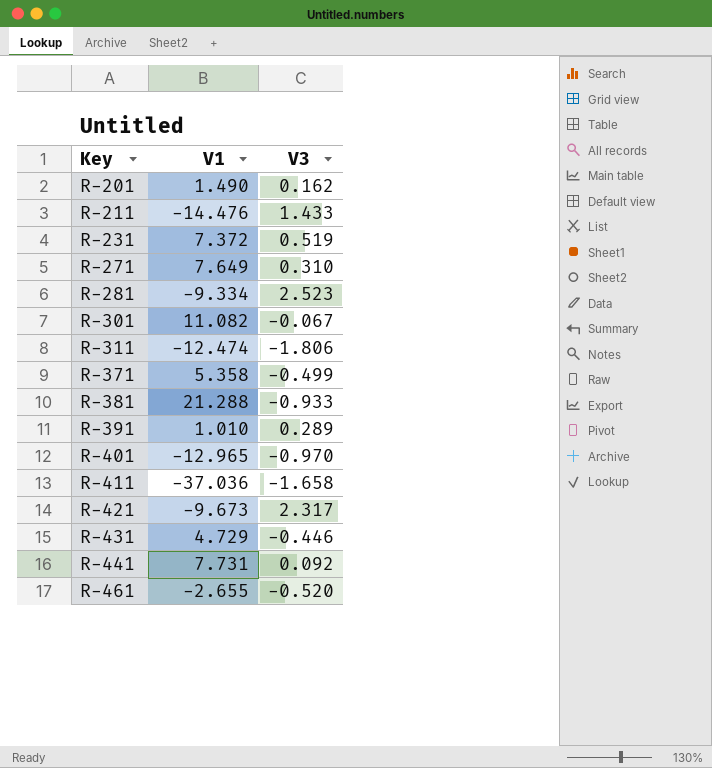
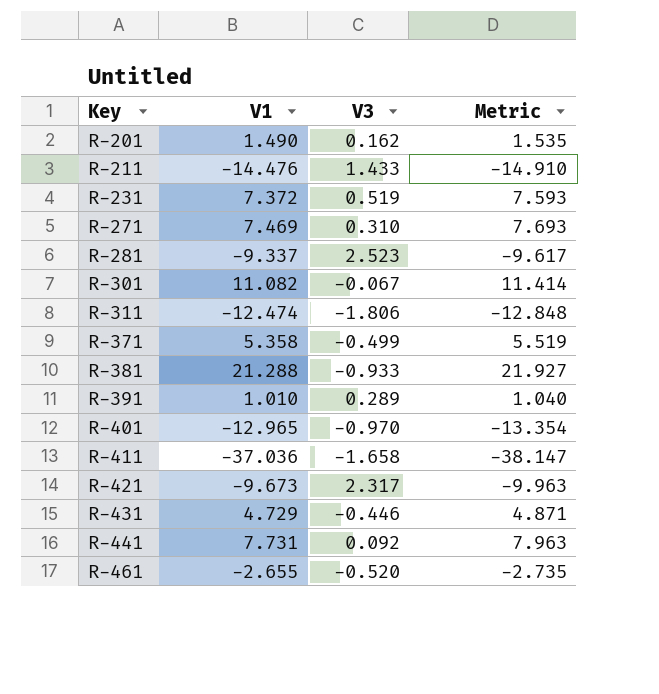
column Metric | formula: none -> [V1] * 1.03
R-271 | V1: 7.649 -> 7.469
R-281 | V1: -9.334 -> -9.337

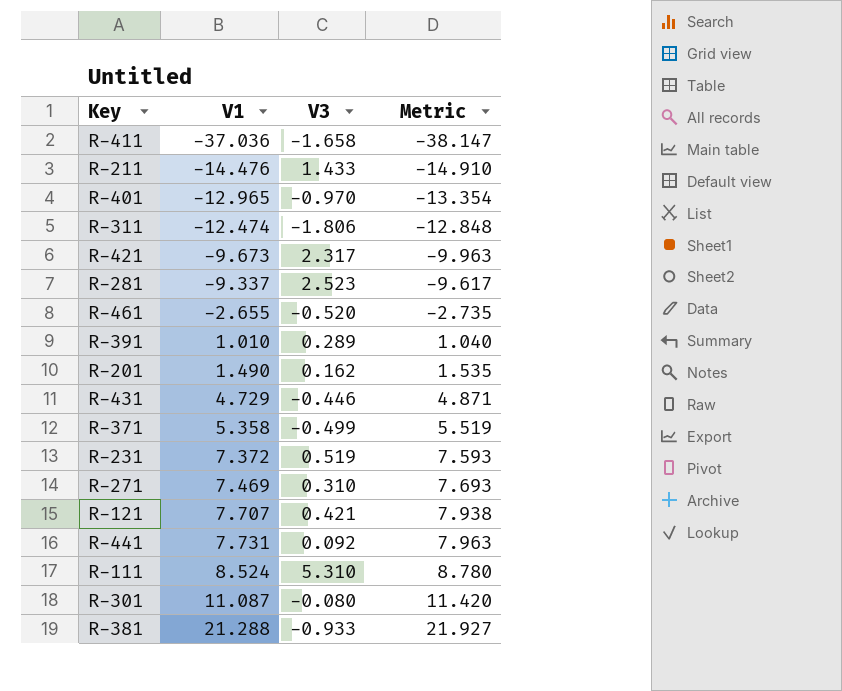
row order: Key ascending -> V1 ascending
row R-121: none -> 7.707 | 0.421 | 7.938
row R-111: none -> 8.524 | 5.310 | 8.780
R-301 | V1: 11.082 -> 11.087
R-301 | V3: -0.067 -> -0.080
R-301 | Metric: 11.414 -> 11.420

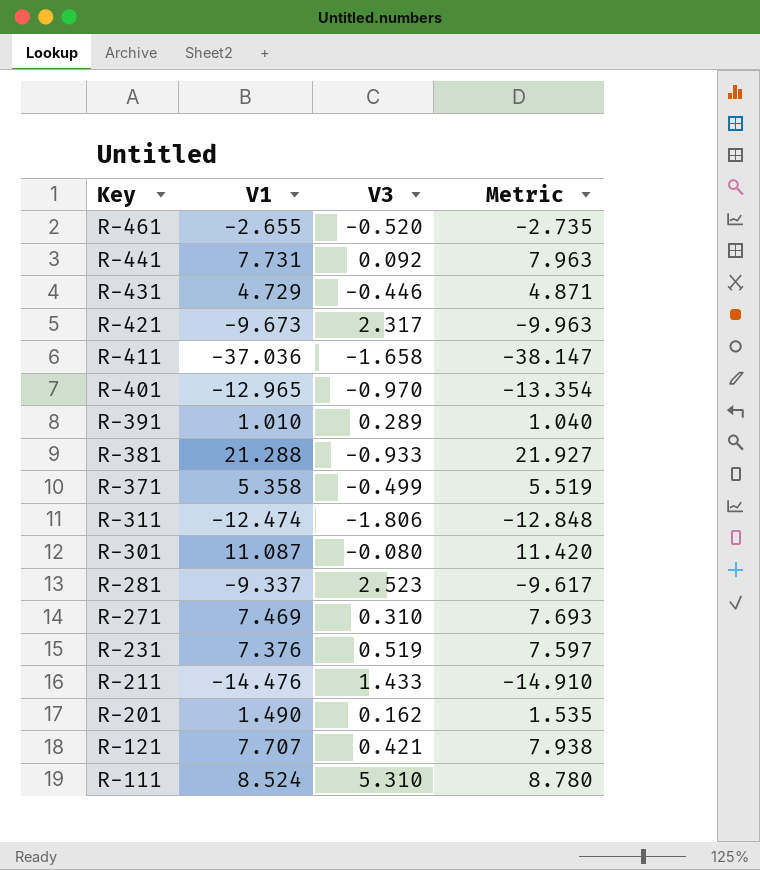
row order: V1 ascending -> Key descending
R-231 | V1: 7.372 -> 7.376
R-231 | Metric: 7.593 -> 7.597

